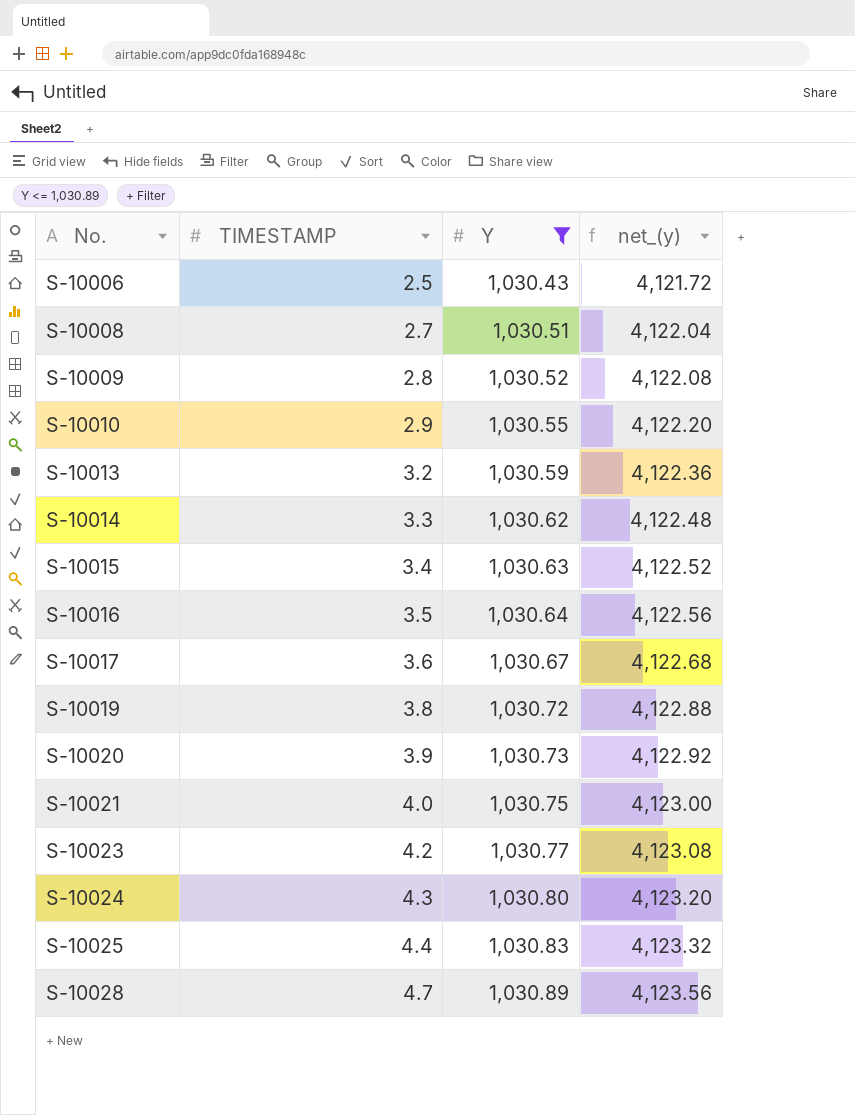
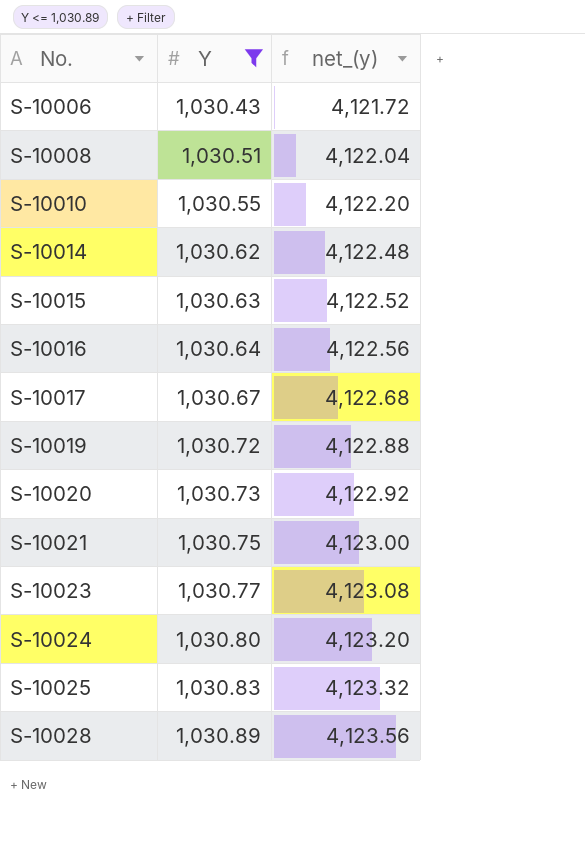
column TIMESTAMP | position: 2 -> none
row S-10009: 2.8 | 1,030.52 | 4,122.08 -> none
row S-10013: 3.2 | 1,030.59 | 4,122.36 -> none

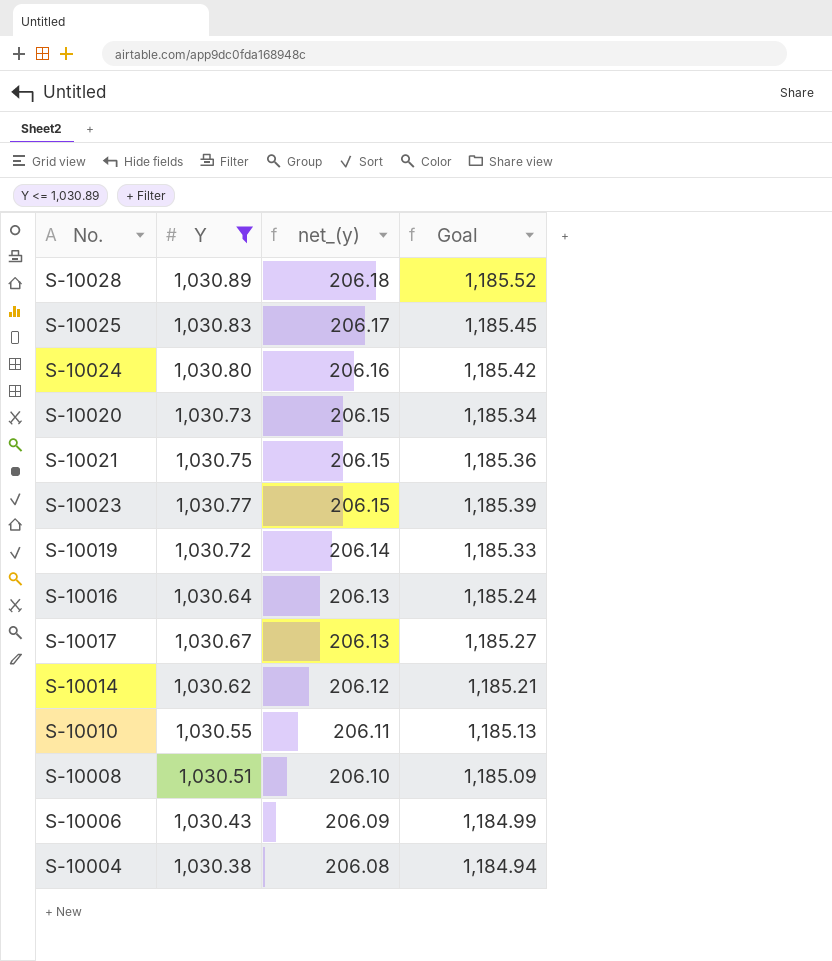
row order: No. ascending -> net_(y) descending
column net_(y) | formula: [Y] * 4 -> [Y] * 0.2
column Goal | formula: none -> [Y] * 1.15
row S-10015: 1,030.63 | 4,122.52 -> none
row S-10004: none -> 1,030.38 | 206.08 | 1,184.94

